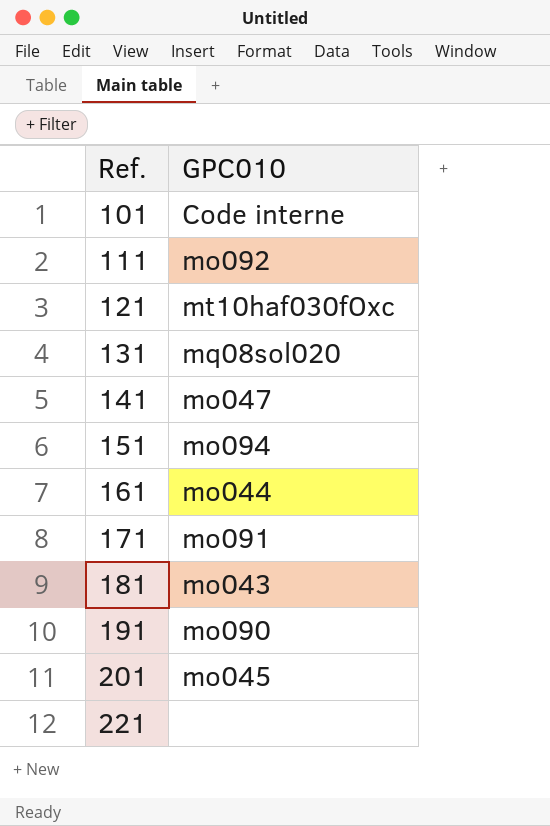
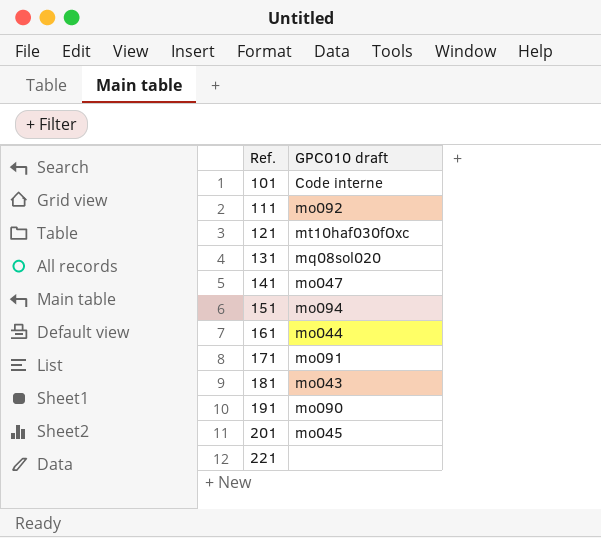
column name: GPC010 -> GPC010 draft

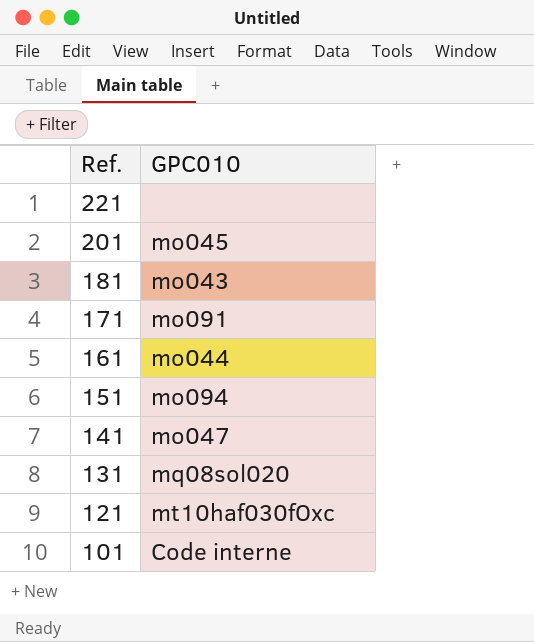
row order: Ref. ascending -> Ref. descending
column name: GPC010 draft -> GPC010
row 111: mo092 -> none
row 191: mo090 -> none

